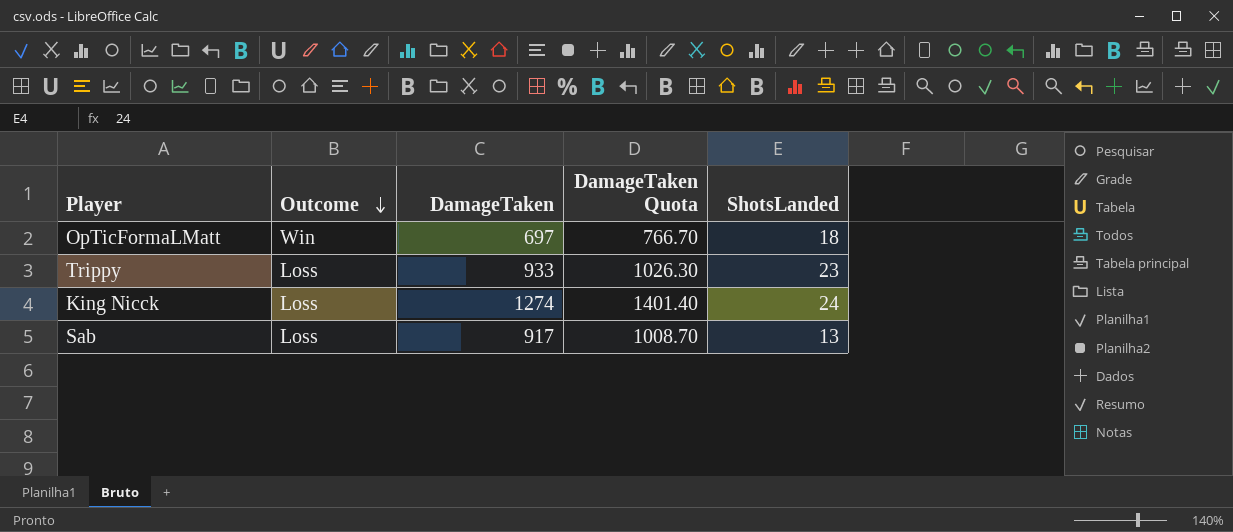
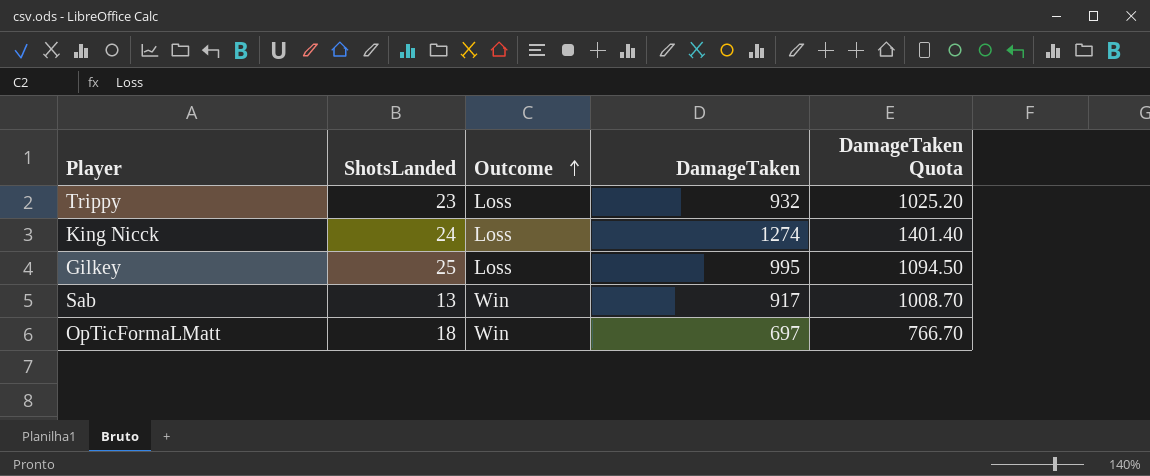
row order: Outcome descending -> Outcome ascending
column ShotsLanded | position: 5 -> 2
Trippy | DamageTaken: 933 -> 932
Trippy | DamageTaken Quota: 1026.30 -> 1025.20
row Gilkey: none -> 25 | Loss | 995 | 1094.50
Sab | Outcome: Loss -> Win

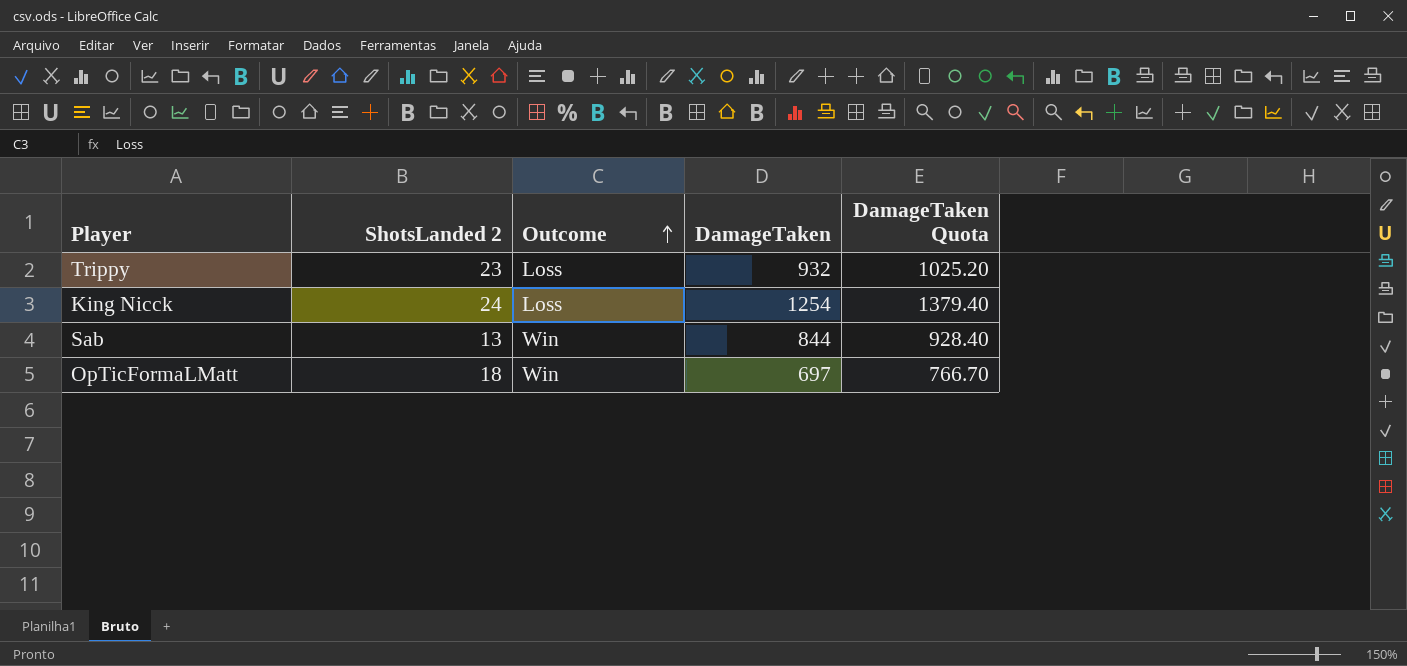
column name: ShotsLanded -> ShotsLanded 2
row Gilkey: 25 | Loss | 995 | 1094.50 -> none
King Nicck | DamageTaken: 1274 -> 1254
King Nicck | DamageTaken Quota: 1401.40 -> 1379.40
Sab | DamageTaken: 917 -> 844
Sab | DamageTaken Quota: 1008.70 -> 928.40

